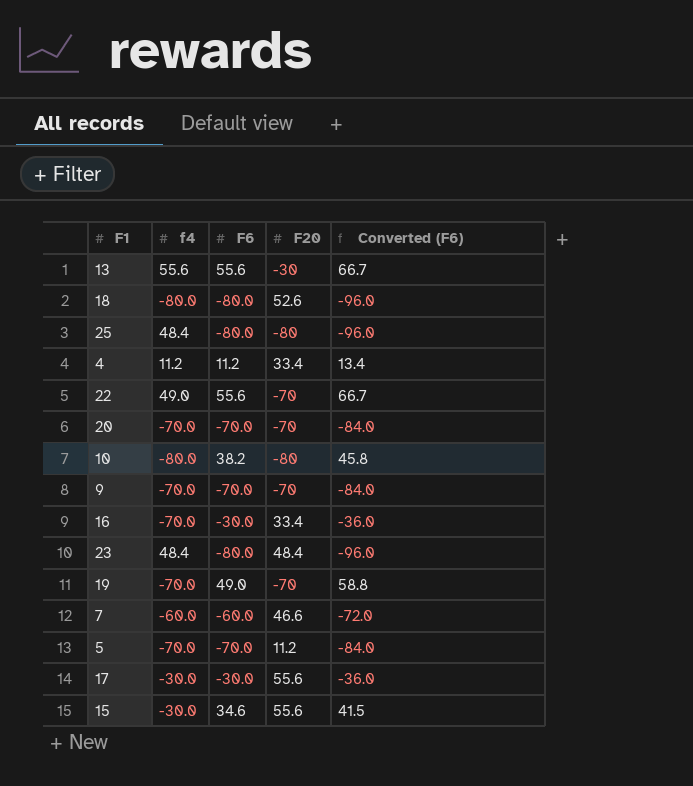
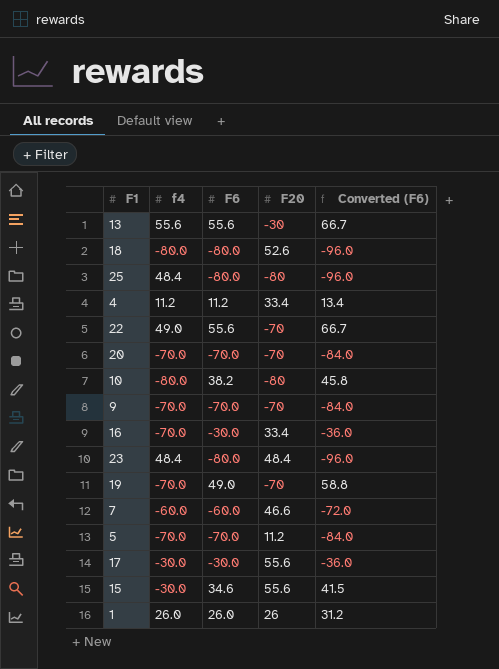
row 1: none -> 26.0 | 26.0 | 26 | 31.2

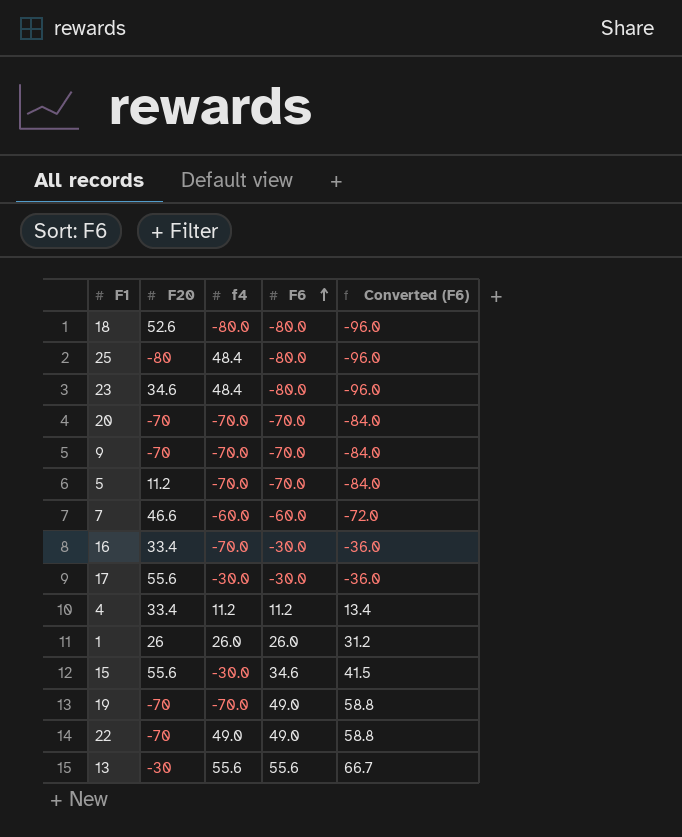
row order: none -> F6 ascending
column F20 | position: 4 -> 2
row 10: -80.0 | 38.2 | -80 | 45.8 -> none
23 | F20: 48.4 -> 34.6
22 | F6: 55.6 -> 49.0
22 | Converted (F6): 66.7 -> 58.8

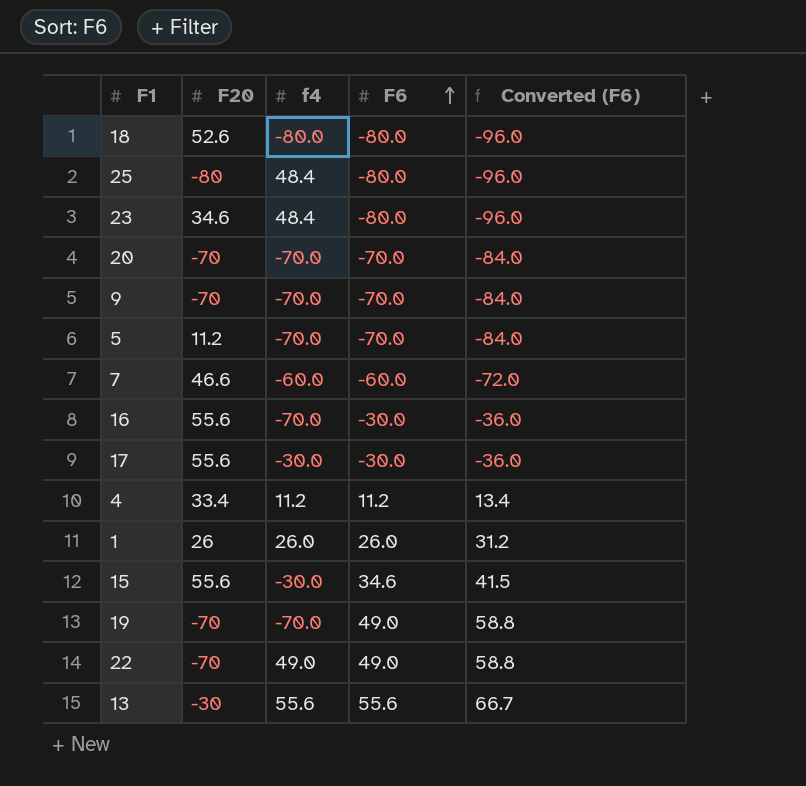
16 | F20: 33.4 -> 55.6

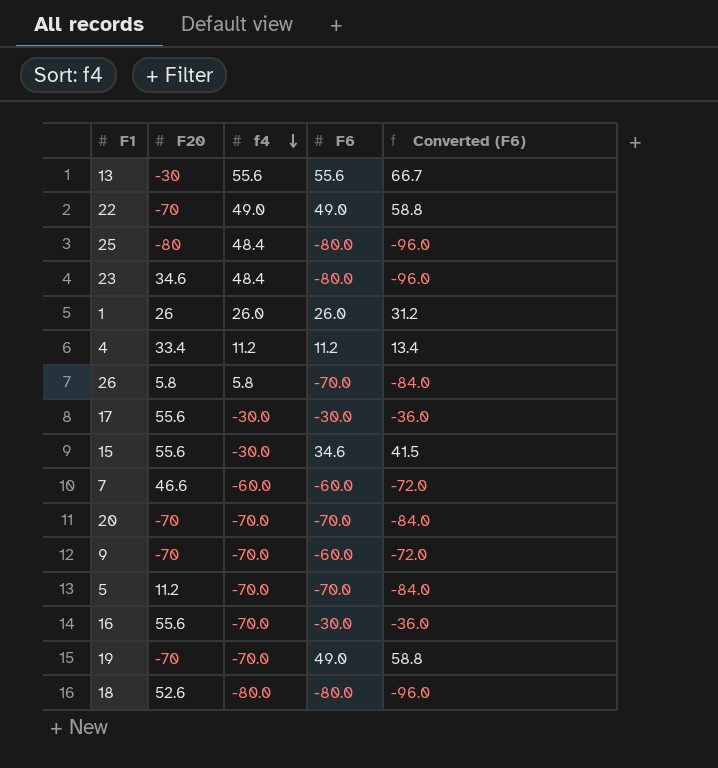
row order: F6 ascending -> f4 descending
row 26: none -> 5.8 | 5.8 | -70.0 | -84.0
9 | F6: -70.0 -> -60.0
9 | Converted (F6): -84.0 -> -72.0

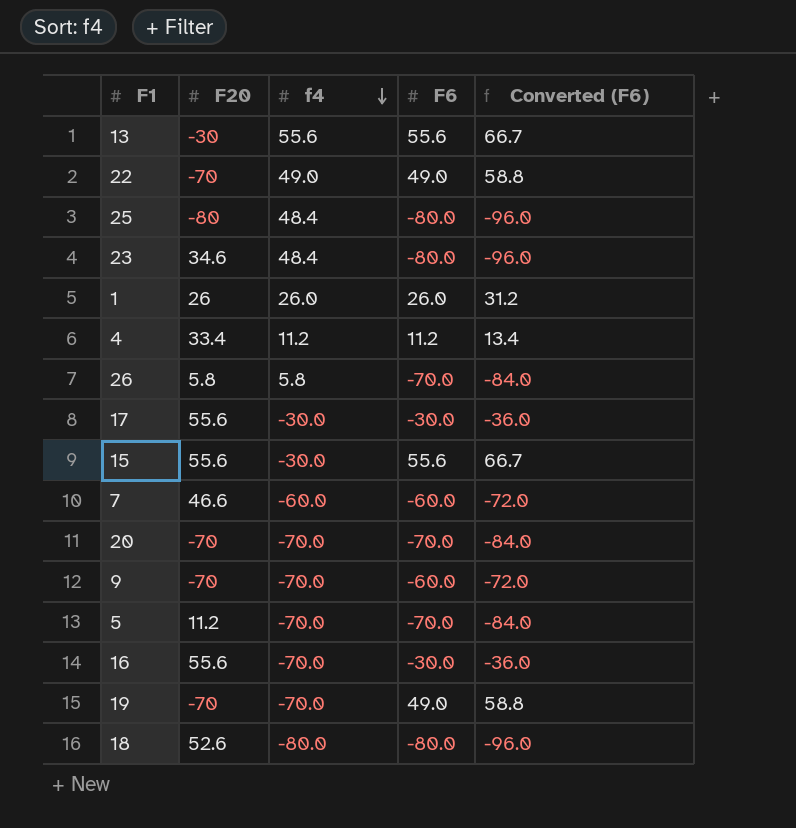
15 | F6: 34.6 -> 55.6
15 | Converted (F6): 41.5 -> 66.7

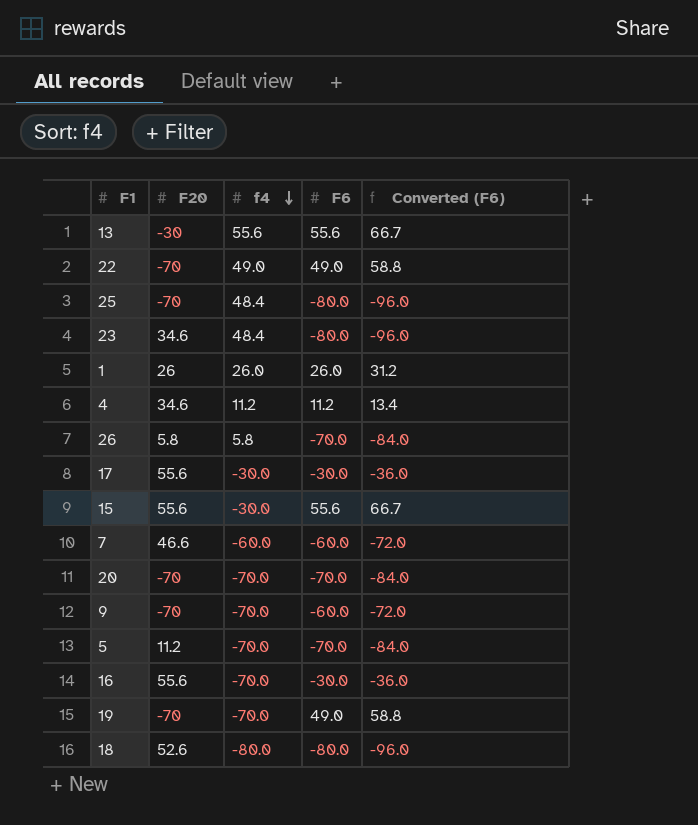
25 | F20: -80 -> -70
4 | F20: 33.4 -> 34.6

